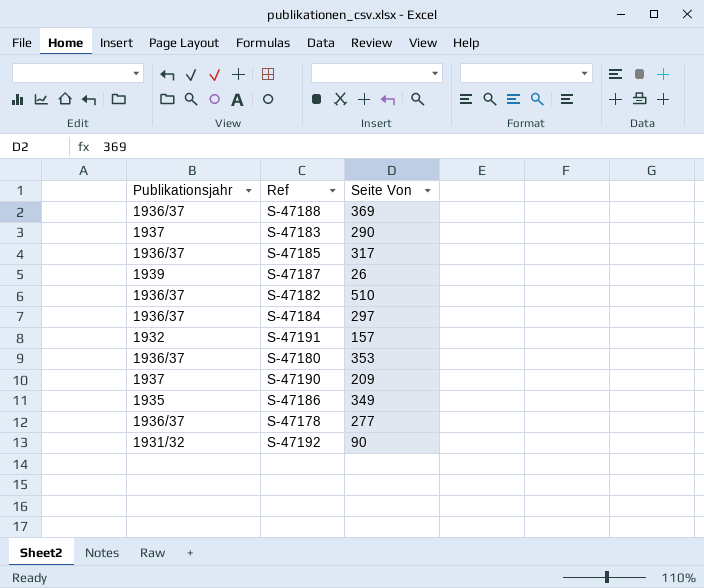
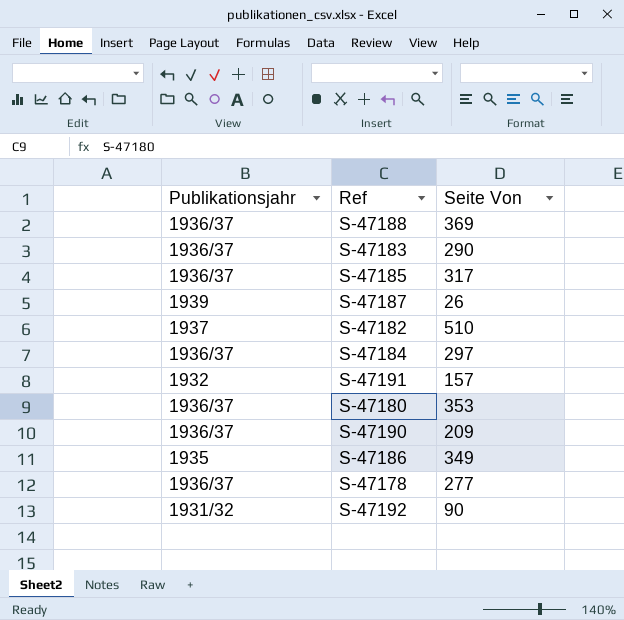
S-47183 | Publikationsjahr: 1937 -> 1936/37
S-47182 | Publikationsjahr: 1936/37 -> 1937
S-47190 | Publikationsjahr: 1937 -> 1936/37

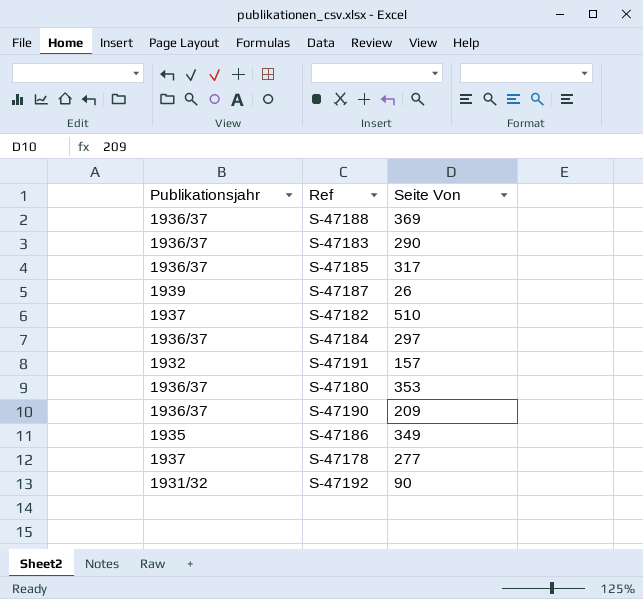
S-47178 | Publikationsjahr: 1936/37 -> 1937

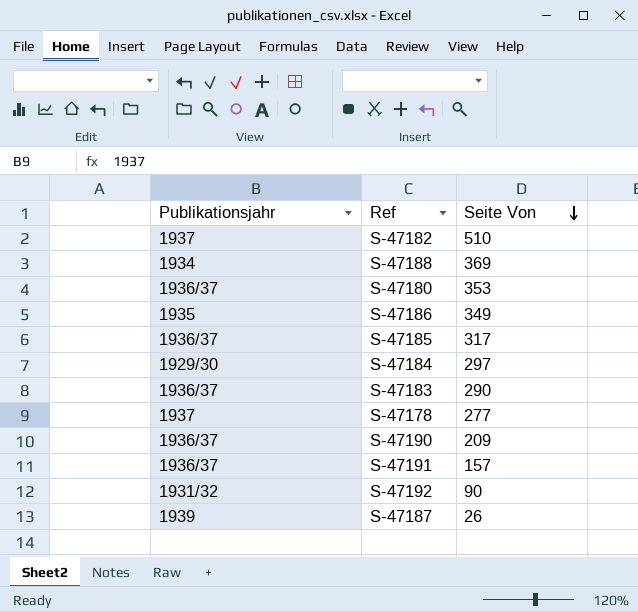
row order: none -> Seite Von descending
S-47188 | Publikationsjahr: 1936/37 -> 1934
S-47184 | Publikationsjahr: 1936/37 -> 1929/30
S-47191 | Publikationsjahr: 1932 -> 1936/37

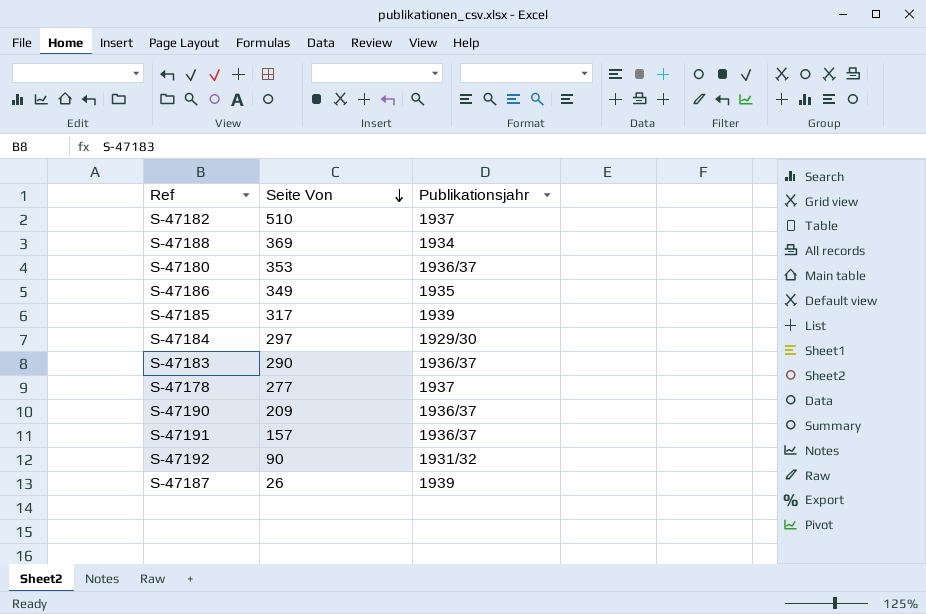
column Publikationsjahr | position: 1 -> 3
S-47185 | Publikationsjahr: 1936/37 -> 1939

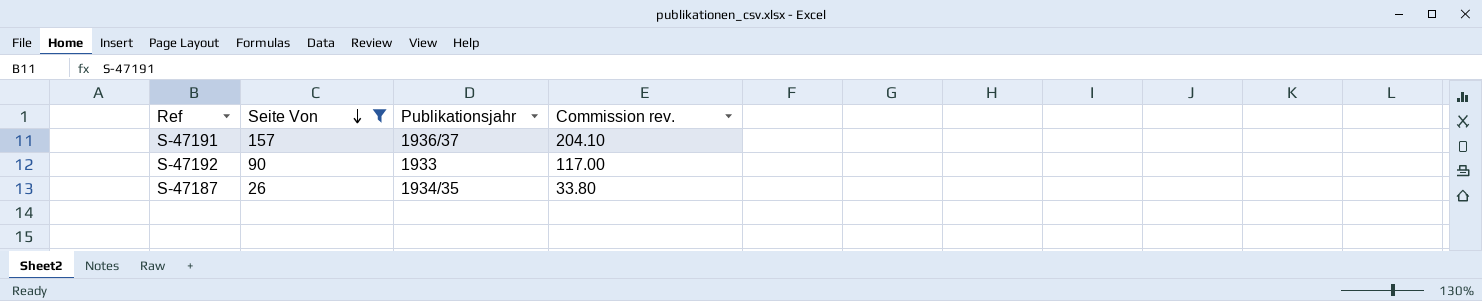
filter: none -> Seite Von <= 157
column Commission rev. | formula: none -> [Seite Von] * 1.3
S-47192 | Publikationsjahr: 1931/32 -> 1933
S-47187 | Publikationsjahr: 1939 -> 1934/35

